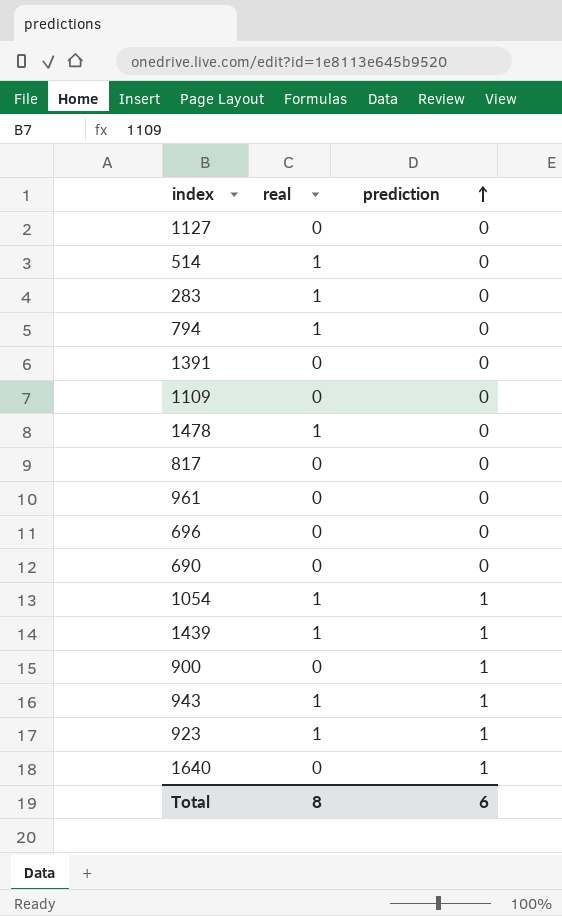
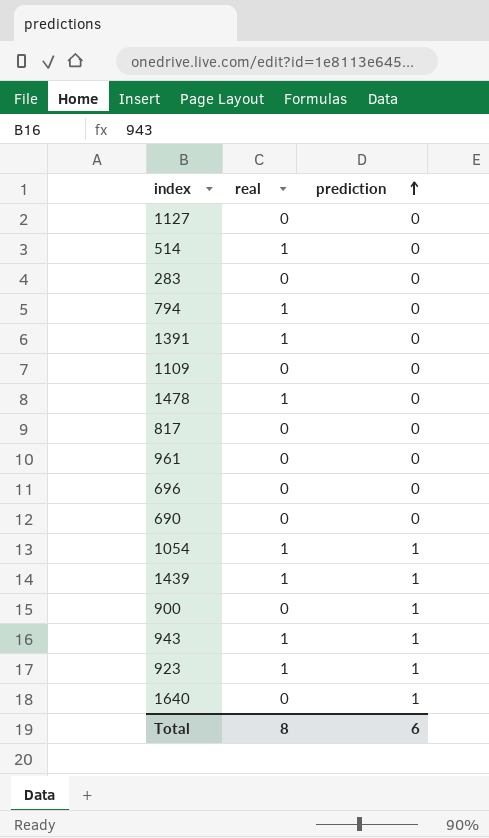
283 | real: 1 -> 0
1391 | real: 0 -> 1

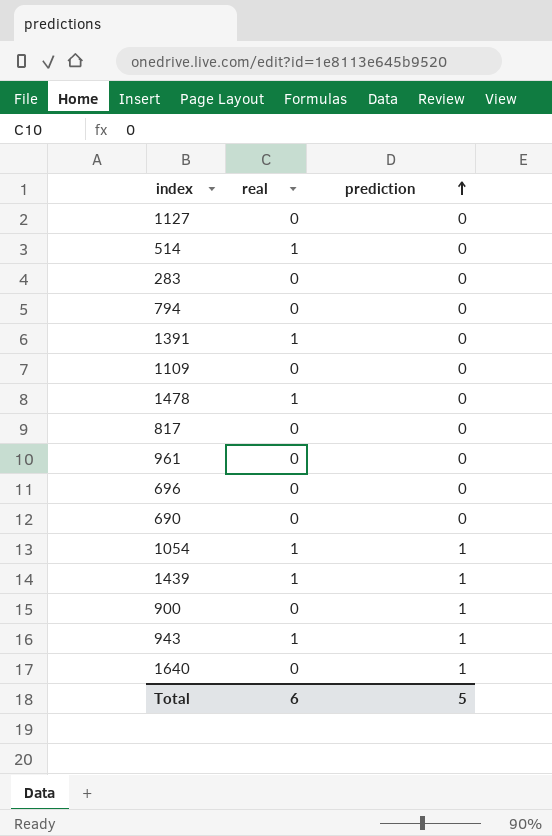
row 923: 1 | 1 -> none
794 | real: 1 -> 0
Total | real: 8 -> 6
Total | prediction: 6 -> 5

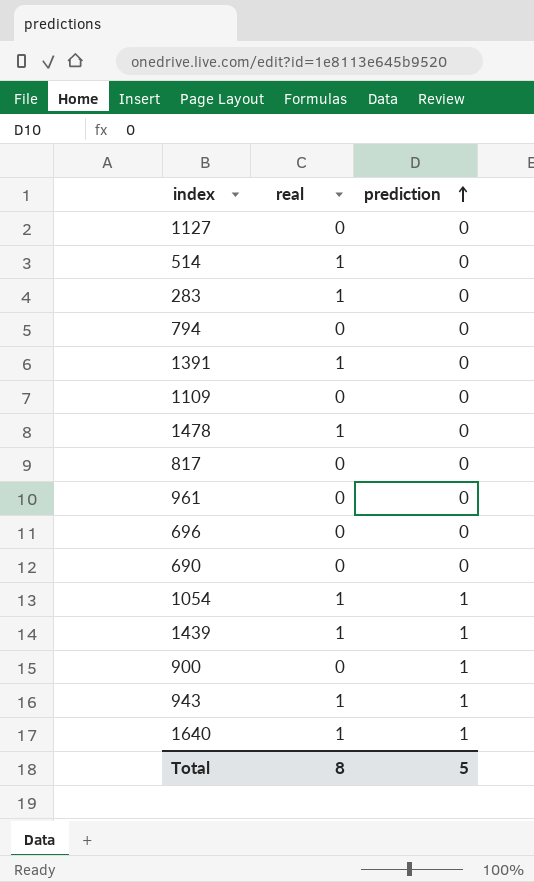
283 | real: 0 -> 1
1640 | real: 0 -> 1
Total | real: 6 -> 8

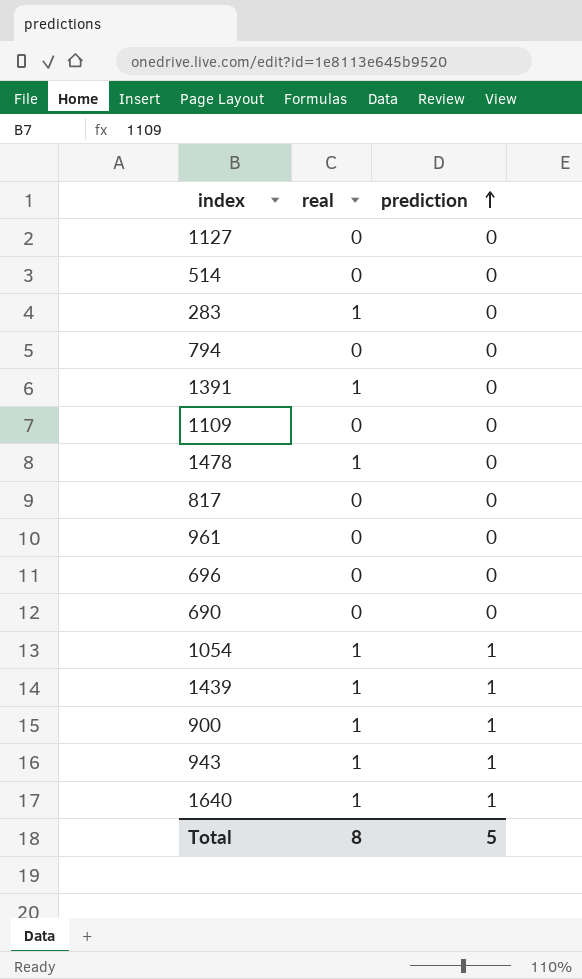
514 | real: 1 -> 0
900 | real: 0 -> 1

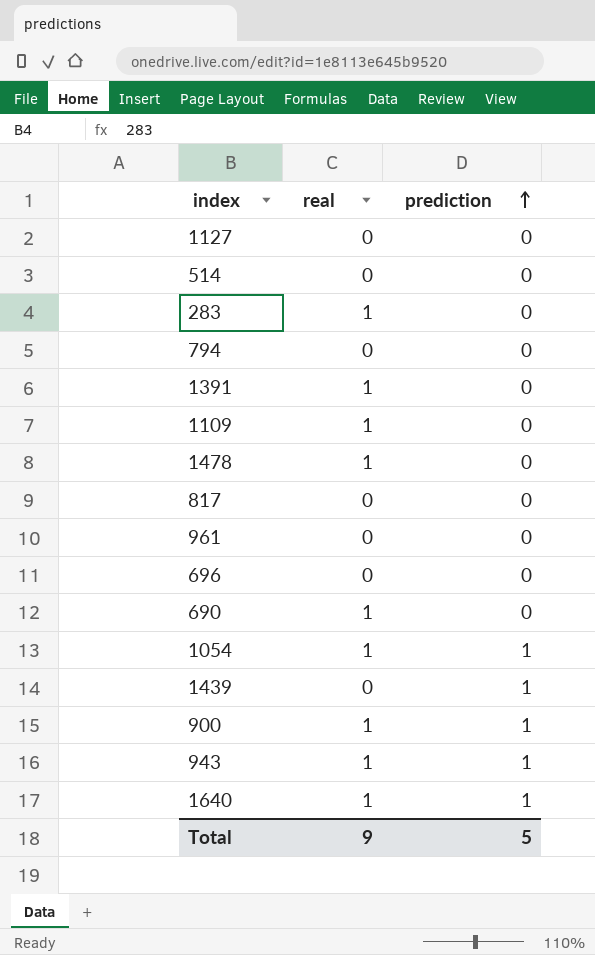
1109 | real: 0 -> 1
690 | real: 0 -> 1
1439 | real: 1 -> 0
Total | real: 8 -> 9

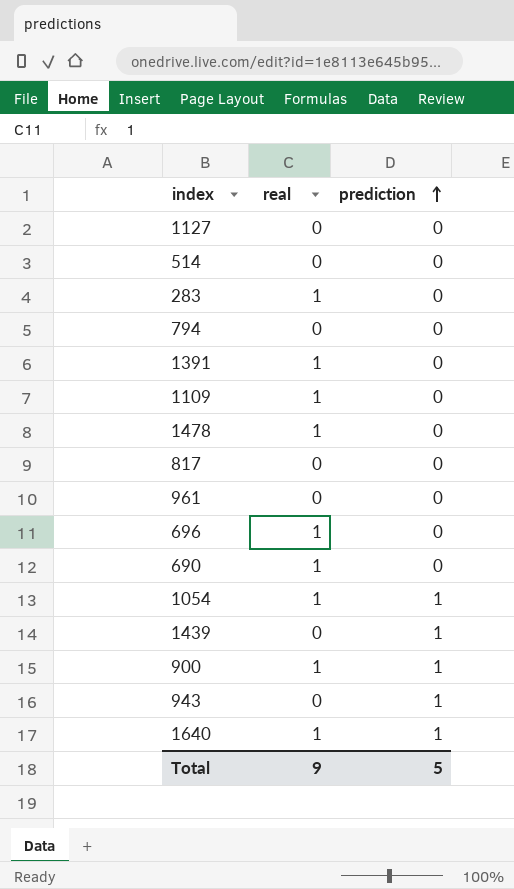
696 | real: 0 -> 1
943 | real: 1 -> 0

